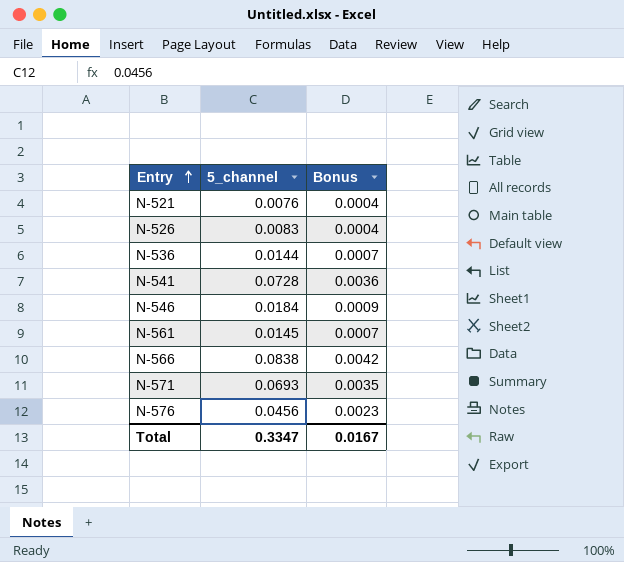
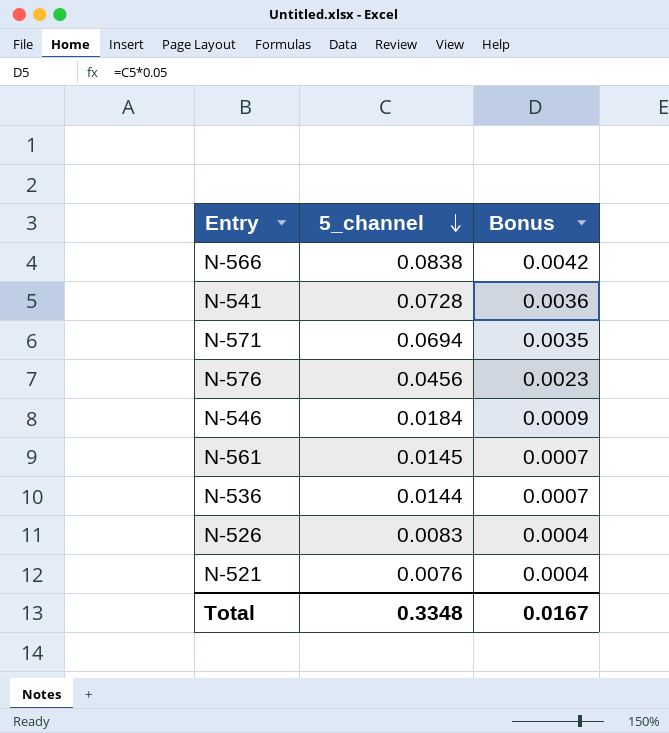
row order: Entry ascending -> 5_channel descending
N-571 | 5_channel: 0.0693 -> 0.0694
Total | 5_channel: 0.3347 -> 0.3348

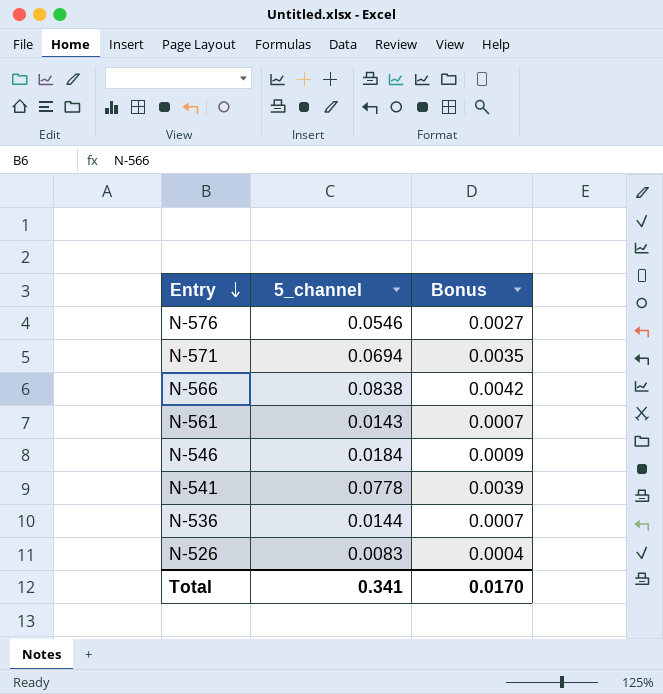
row order: 5_channel descending -> Entry descending
row N-521: 0.0076 | 0.0004 -> none
N-576 | 5_channel: 0.0456 -> 0.0546
N-576 | Bonus: 0.0023 -> 0.0027
N-561 | 5_channel: 0.0145 -> 0.0143
N-541 | 5_channel: 0.0728 -> 0.0778
N-541 | Bonus: 0.0036 -> 0.0039
Total | 5_channel: 0.3348 -> 0.341
Total | Bonus: 0.0167 -> 0.0170

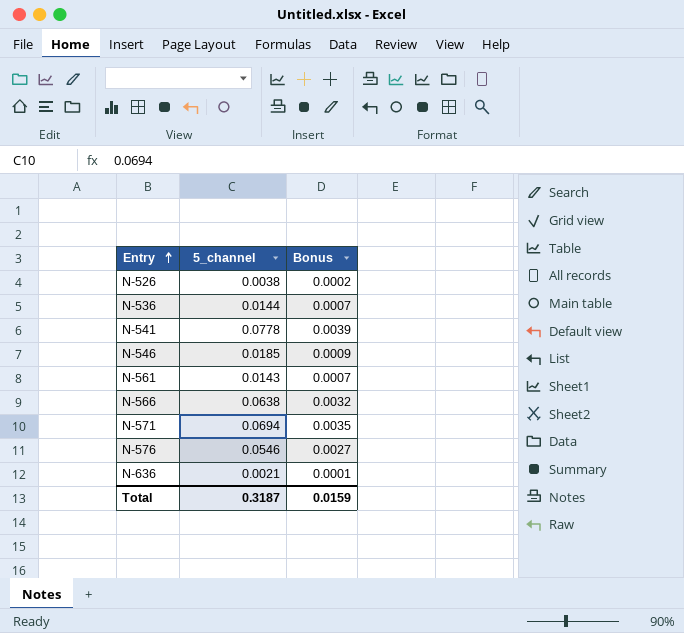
row order: Entry descending -> Entry ascending
N-526 | 5_channel: 0.0083 -> 0.0038
N-526 | Bonus: 0.0004 -> 0.0002
N-546 | 5_channel: 0.0184 -> 0.0185
N-566 | 5_channel: 0.0838 -> 0.0638
N-566 | Bonus: 0.0042 -> 0.0032
row N-636: none -> 0.0021 | 0.0001
Total | 5_channel: 0.341 -> 0.3187
Total | Bonus: 0.0170 -> 0.0159

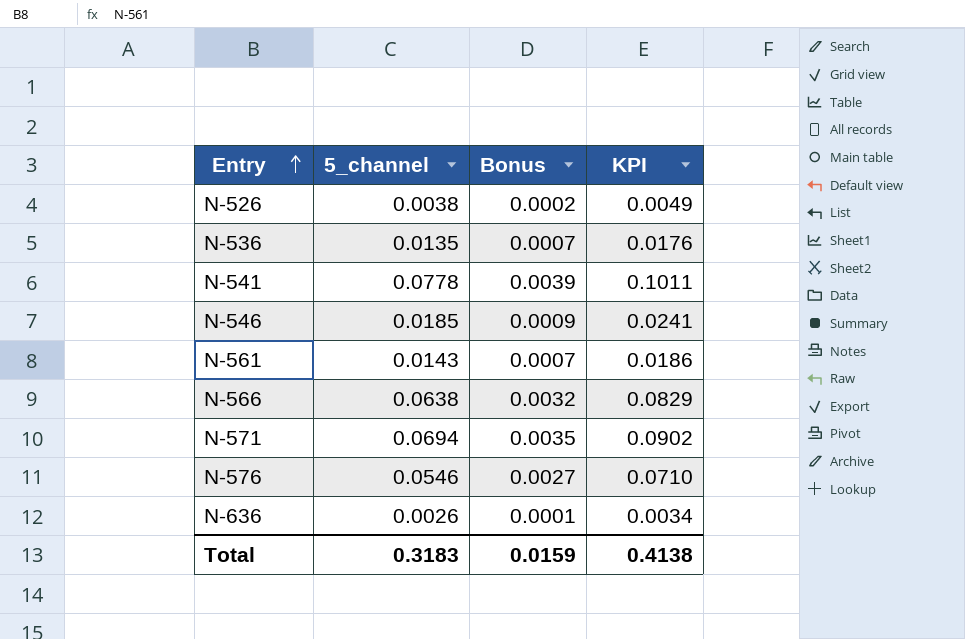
column KPI | formula: none -> [5_channel] * 1.3
N-536 | 5_channel: 0.0144 -> 0.0135
N-636 | 5_channel: 0.0021 -> 0.0026
Total | 5_channel: 0.3187 -> 0.3183

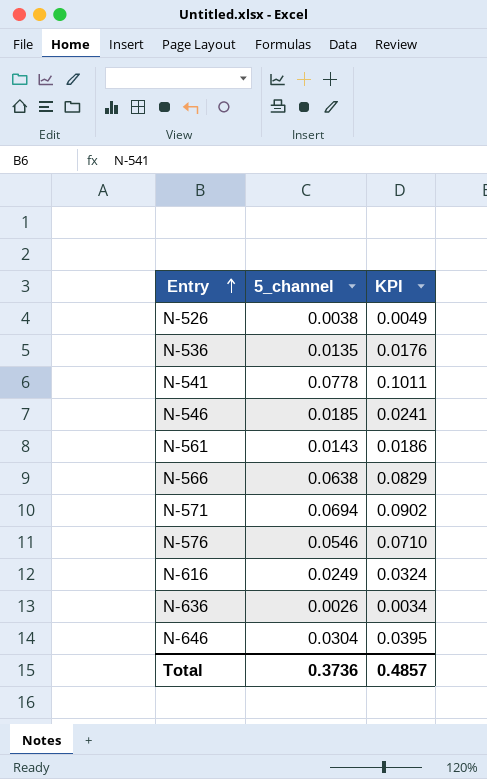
column Bonus | formula: [5_channel] * 0.05 -> none
row N-616: none -> 0.0249 | 0.0324
row N-646: none -> 0.0304 | 0.0395
Total | 5_channel: 0.3183 -> 0.3736
Total | KPI: 0.4138 -> 0.4857

